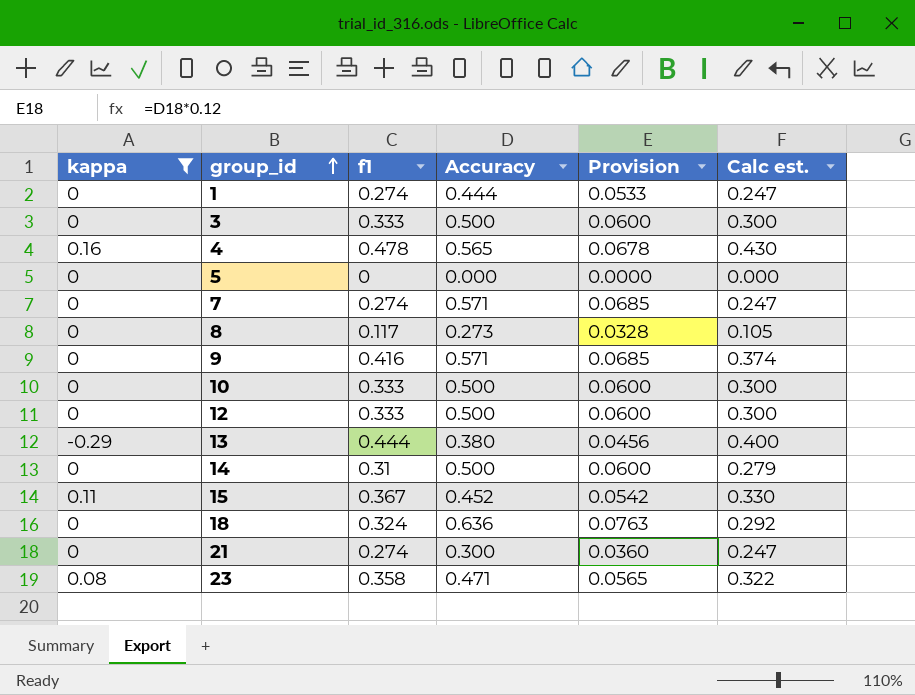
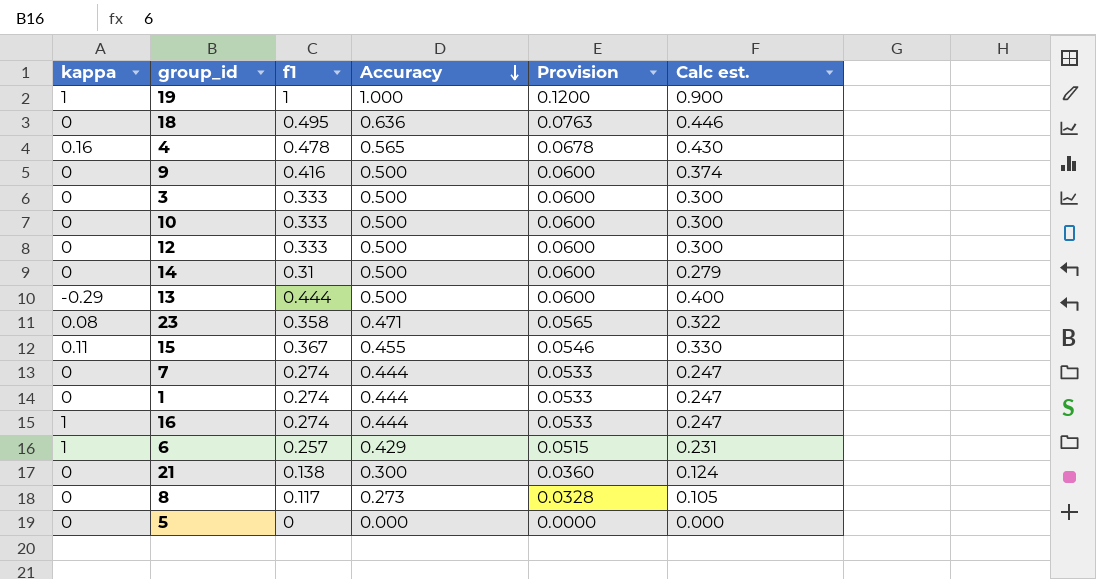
filter: kappa != 1 -> none
row order: group_id ascending -> Accuracy descending
18 | f1: 0.324 -> 0.495
18 | Calc est.: 0.292 -> 0.446
9 | Accuracy: 0.571 -> 0.500
9 | Provision: 0.0685 -> 0.0600
13 | Accuracy: 0.380 -> 0.500
13 | Provision: 0.0456 -> 0.0600
15 | Accuracy: 0.452 -> 0.455
15 | Provision: 0.0542 -> 0.0546
7 | Accuracy: 0.571 -> 0.444
7 | Provision: 0.0685 -> 0.0533
21 | f1: 0.274 -> 0.138
21 | Calc est.: 0.247 -> 0.124

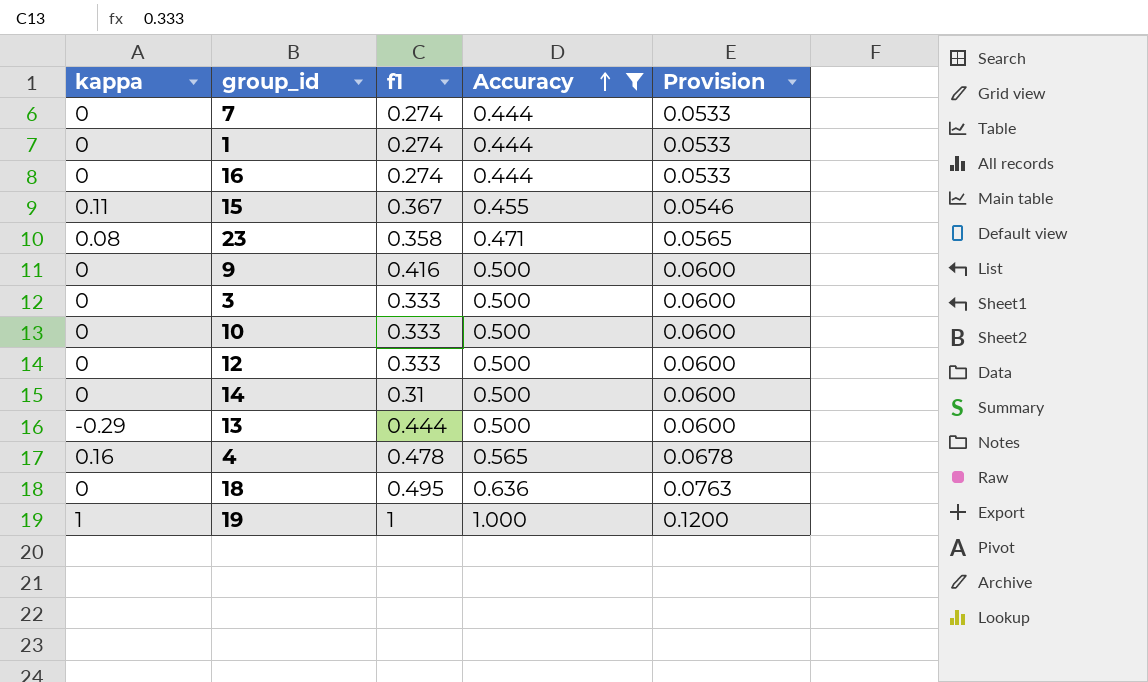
filter: none -> Accuracy >= 0.444
row order: Accuracy descending -> Accuracy ascending
column Calc est. | formula: [f1] * 0.9 -> none
16 | kappa: 1 -> 0

